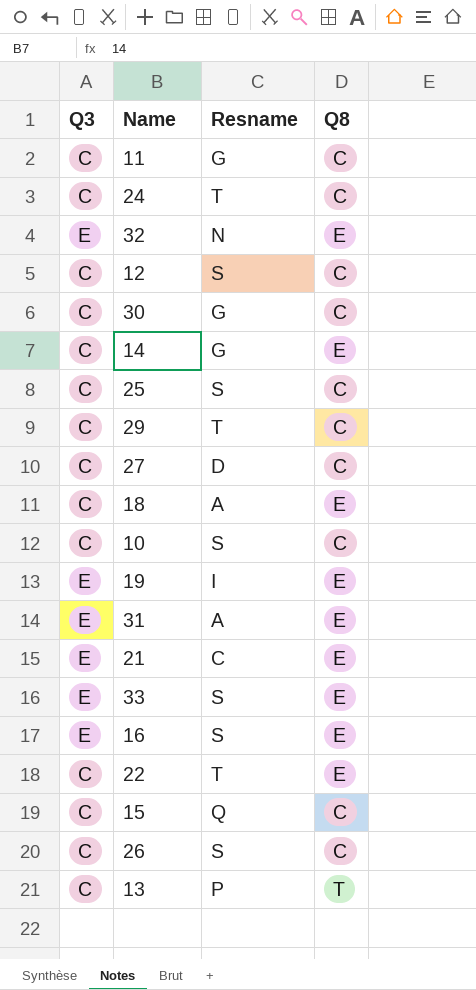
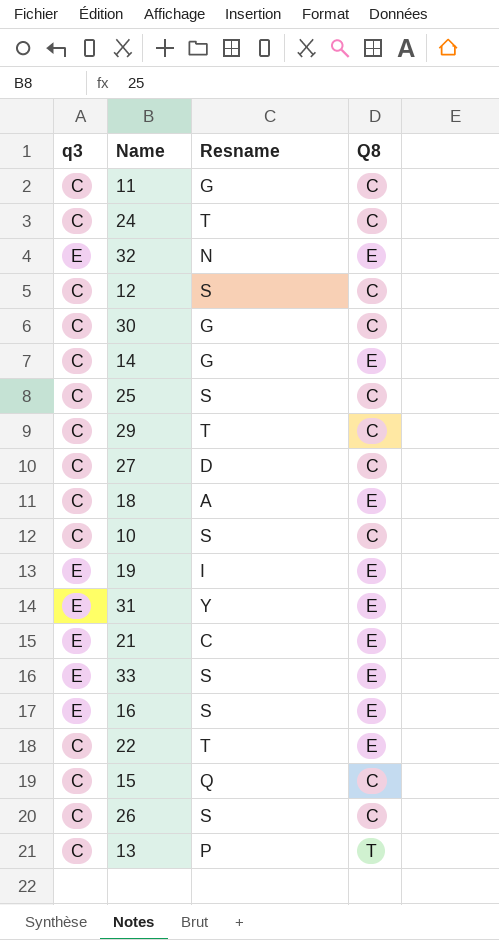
column name: Q3 -> q3
31 | Resname: A -> Y

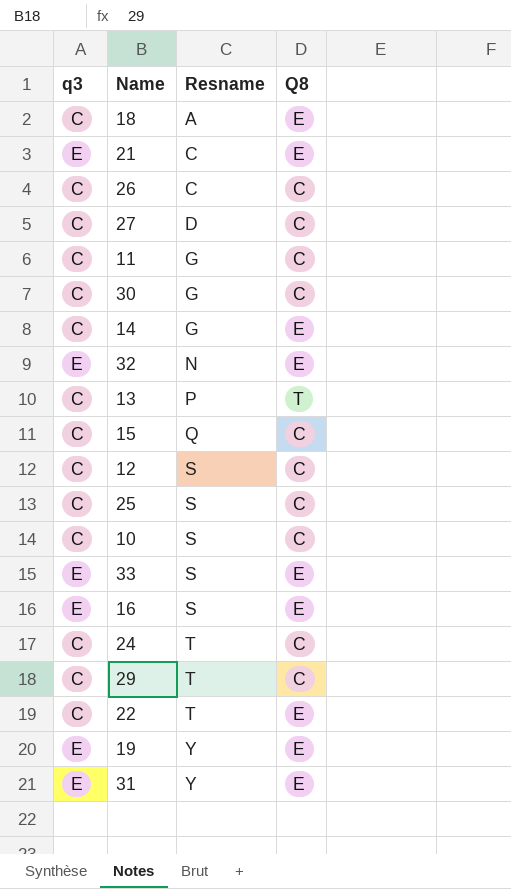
row order: none -> Resname ascending
26 | Resname: S -> C
19 | Resname: I -> Y

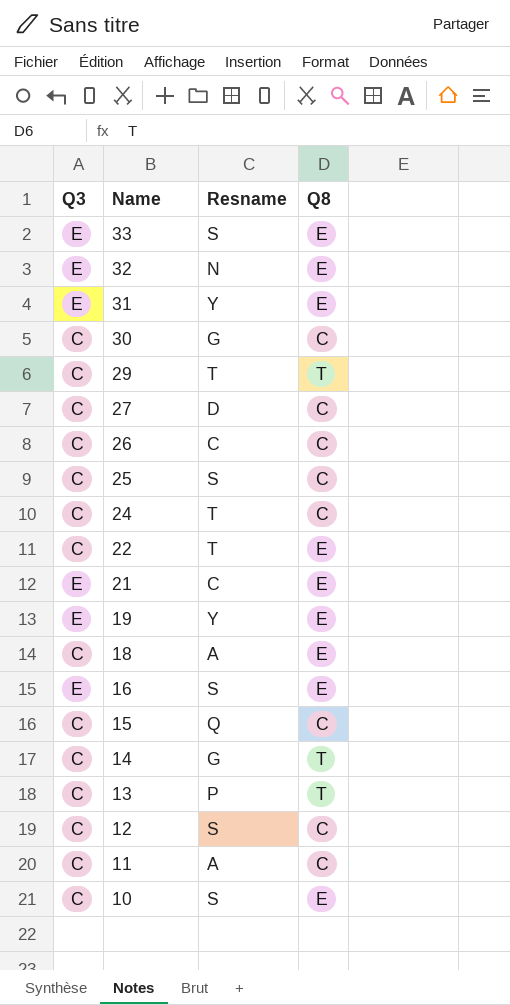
row order: Resname ascending -> Name descending
column name: q3 -> Q3
29 | Q8: C -> T
14 | Q8: E -> T
11 | Resname: G -> A
10 | Q8: C -> E

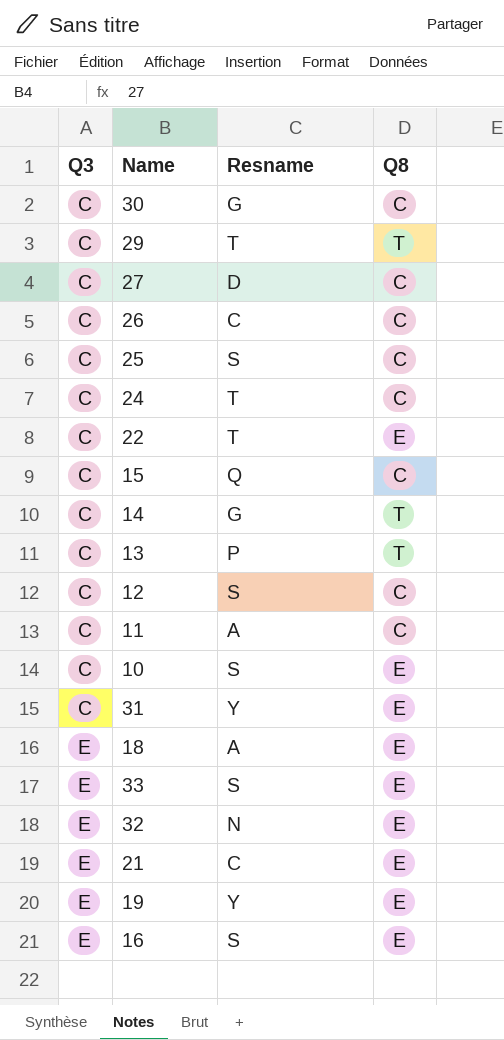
row order: Name descending -> Q3 ascending
31 | Q3: E -> C
18 | Q3: C -> E

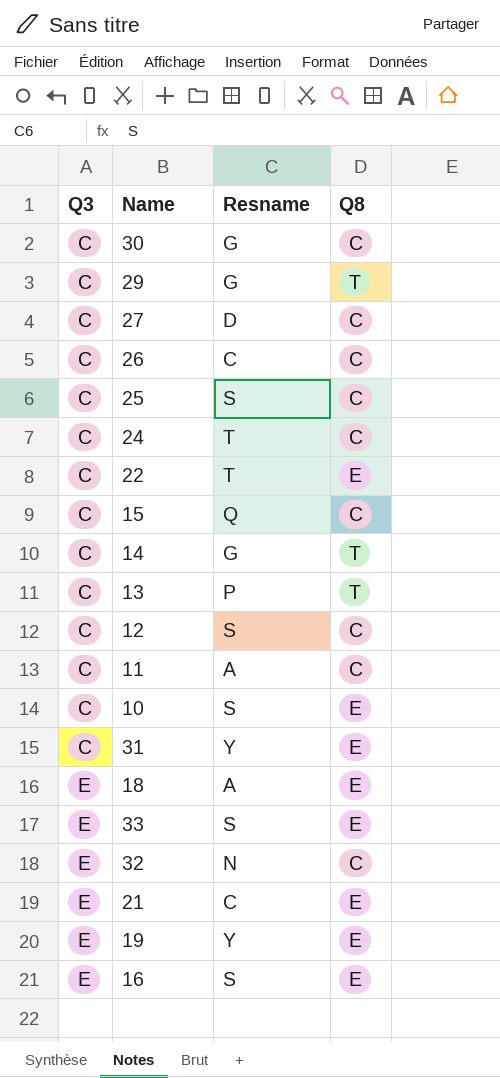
29 | Resname: T -> G
32 | Q8: E -> C

